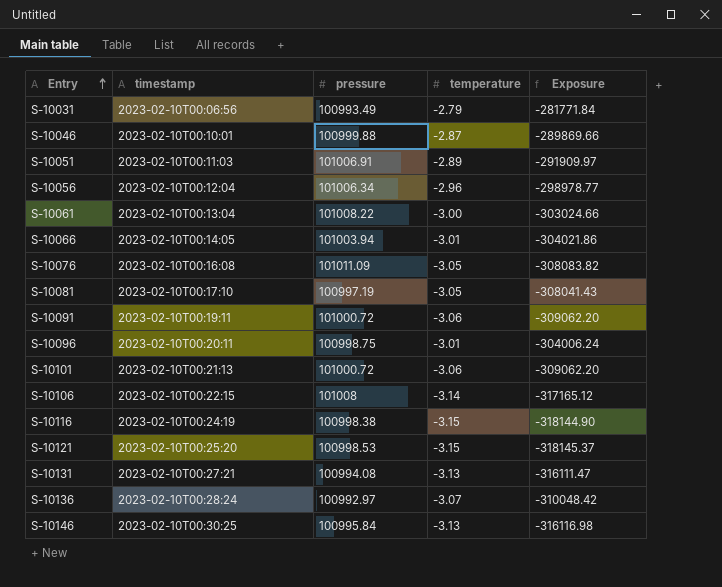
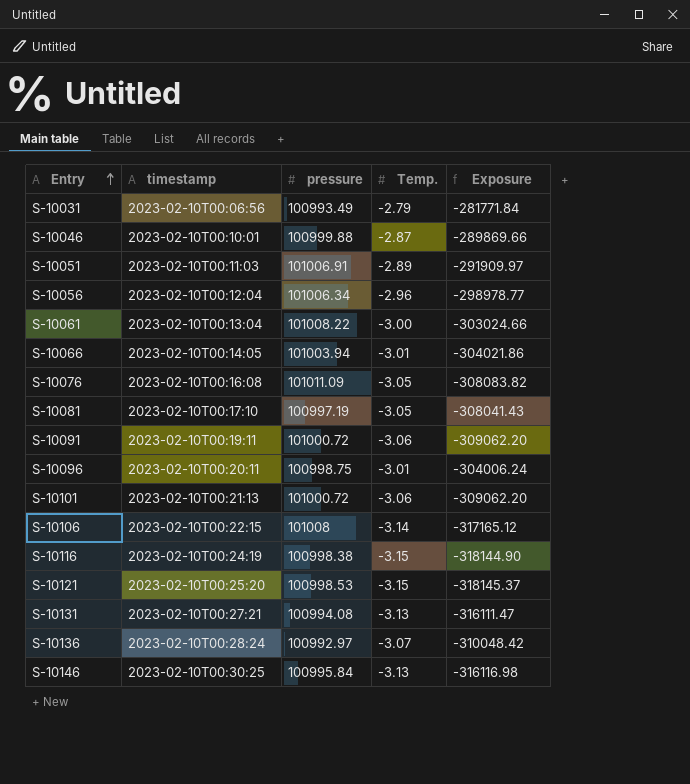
column name: temperature -> Temp.

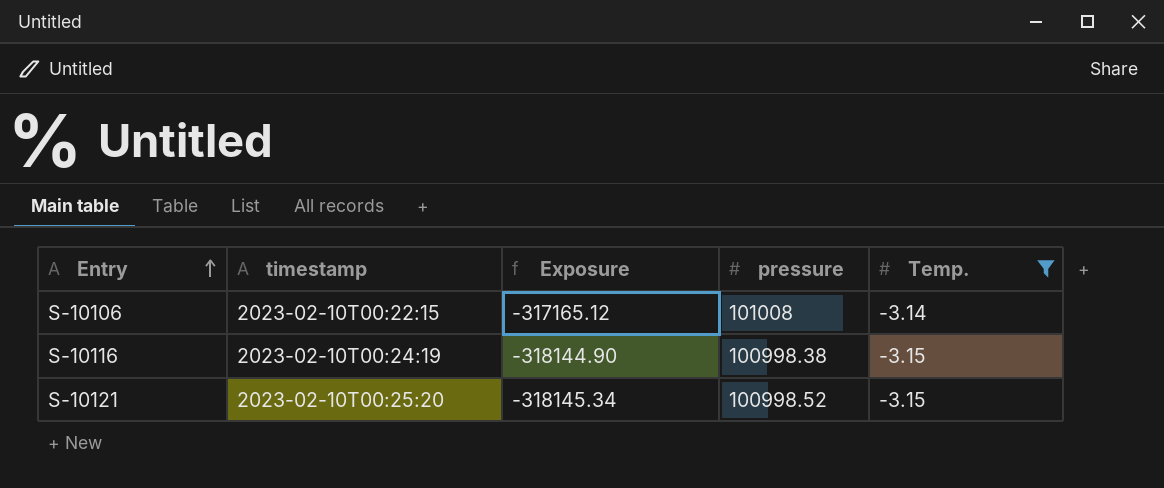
filter: none -> Temp. <= -3.14
column Exposure | position: 5 -> 3
S-10121 | Exposure: -318145.37 -> -318145.34
S-10121 | pressure: 100998.53 -> 100998.52

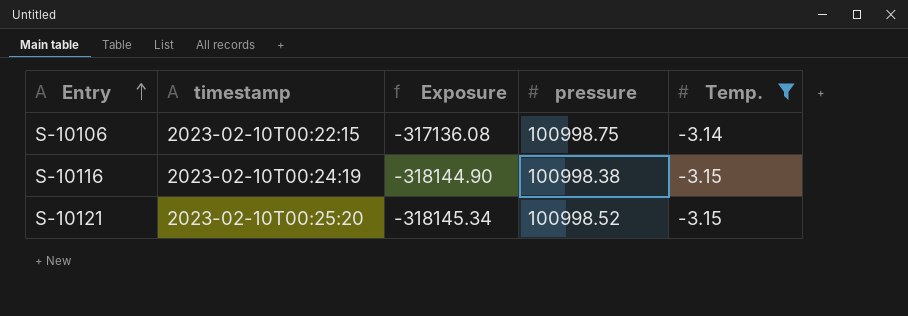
S-10106 | Exposure: -317165.12 -> -317136.08
S-10106 | pressure: 101008 -> 100998.75

